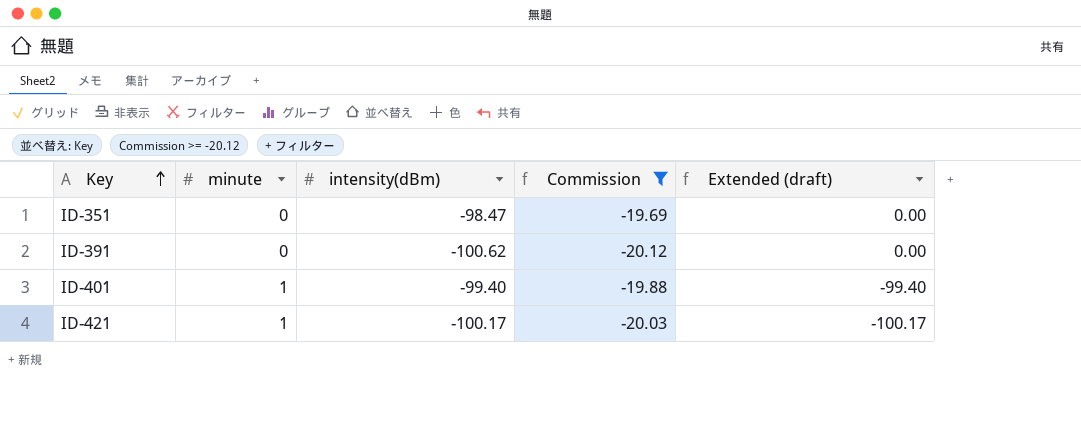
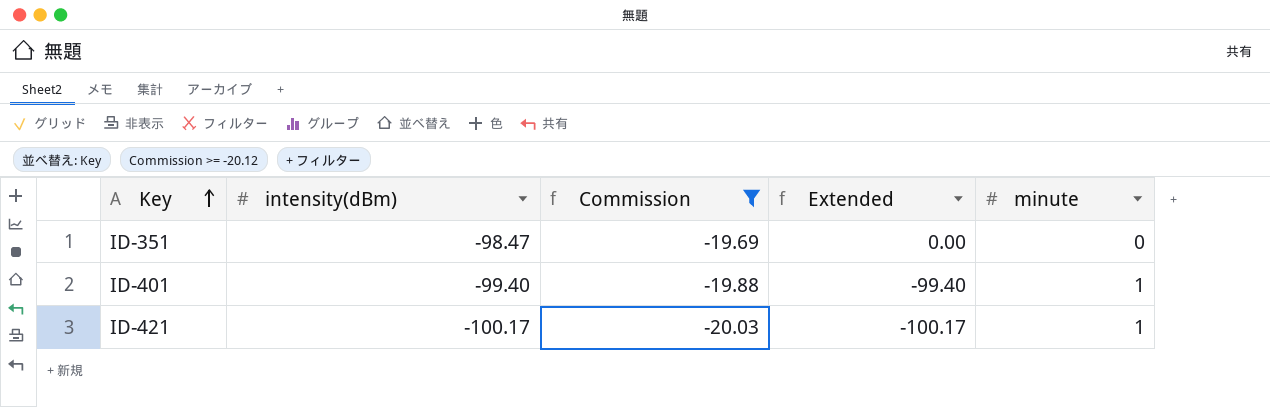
column name: Extended (draft) -> Extended
column minute | position: 2 -> 5
row ID-391: 0 | -100.62 | -20.12 | 0.00 -> none

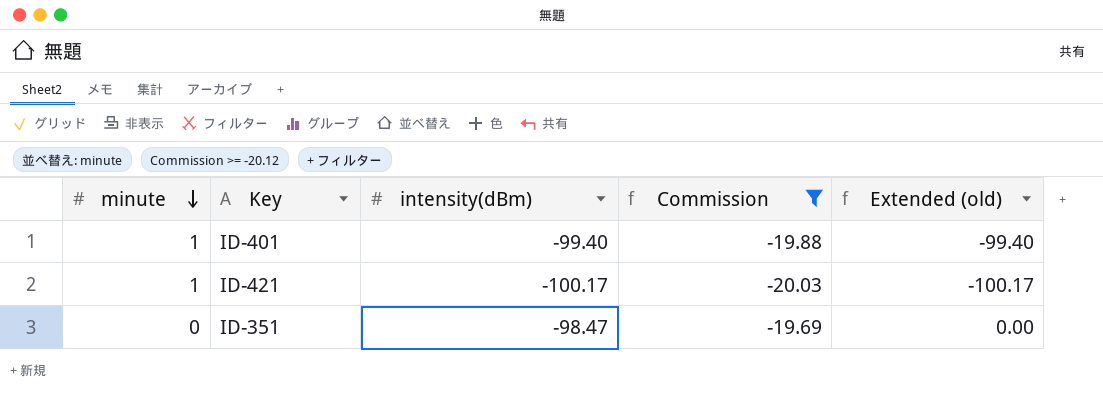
row order: Key ascending -> minute descending
column minute | position: 5 -> 1
column name: Extended -> Extended (old)

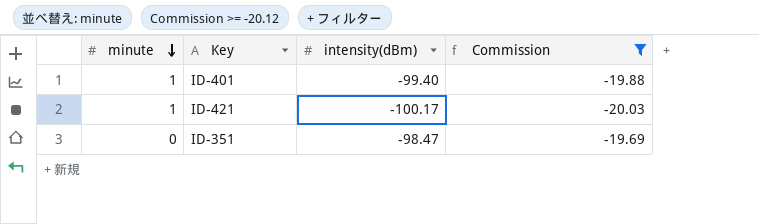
column Extended (old) | formula: [minute] * [intensity(dBm)] -> none

